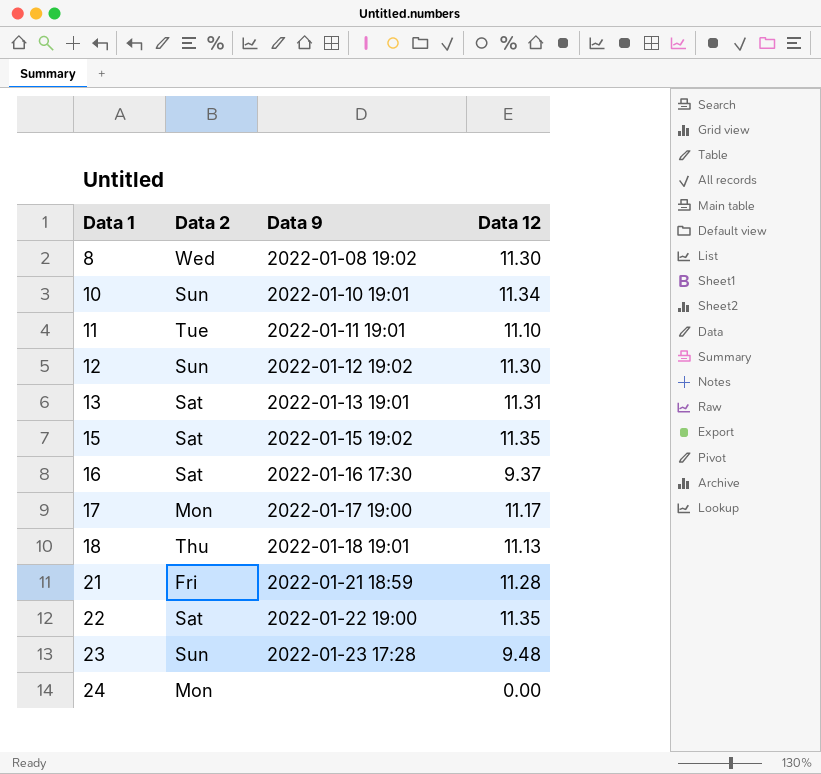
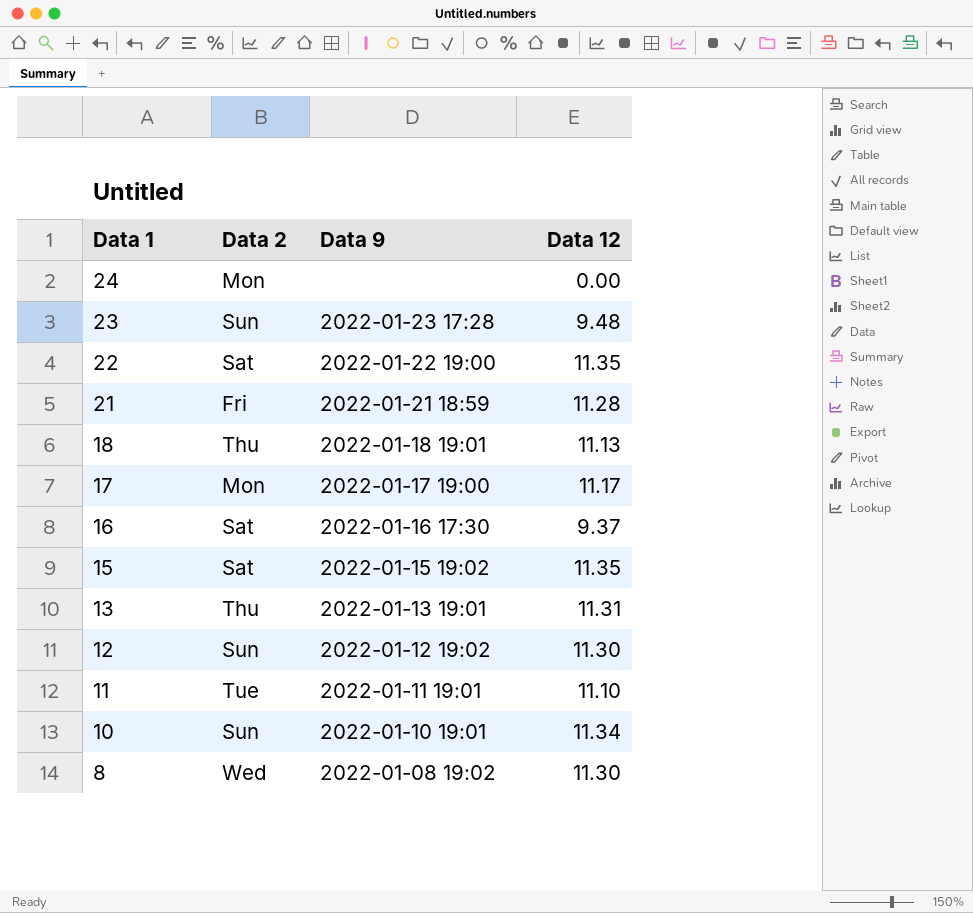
row order: Data 1 ascending -> Data 1 descending
13 | Data 2: Sat -> Thu

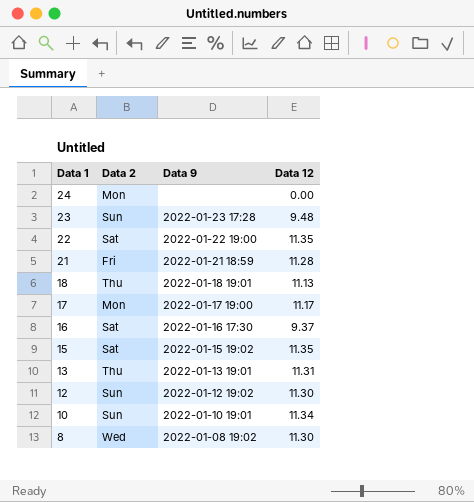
row 11: Tue | 2022-01-11 19:01 | 11.10 -> none

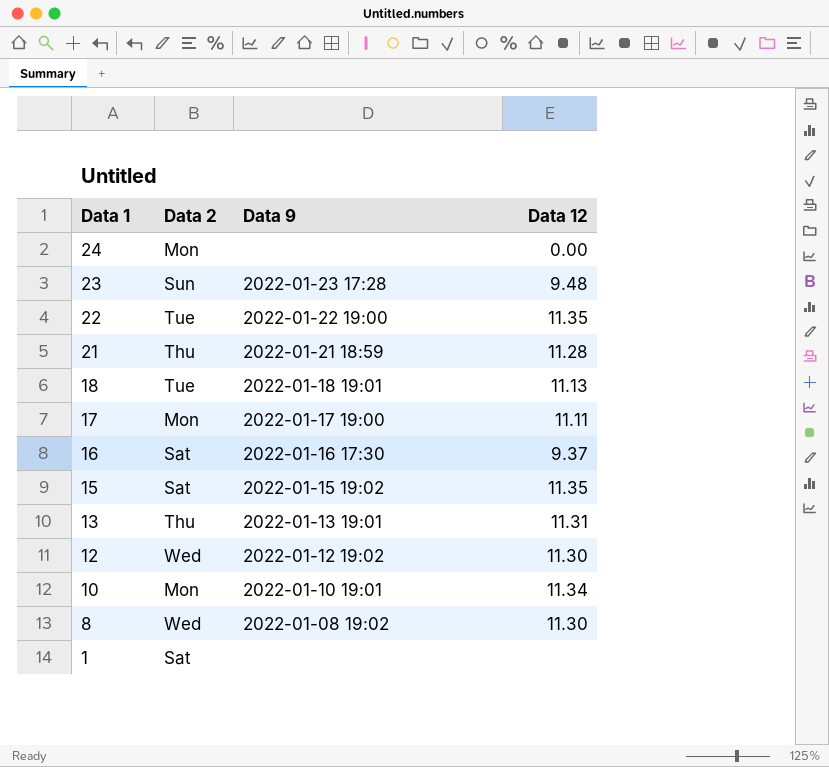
22 | Data 2: Sat -> Tue
21 | Data 2: Fri -> Thu
18 | Data 2: Thu -> Tue
17 | Data 12: 11.17 -> 11.11
12 | Data 2: Sun -> Wed
10 | Data 2: Sun -> Mon
row 1: none -> Sat | none | none

